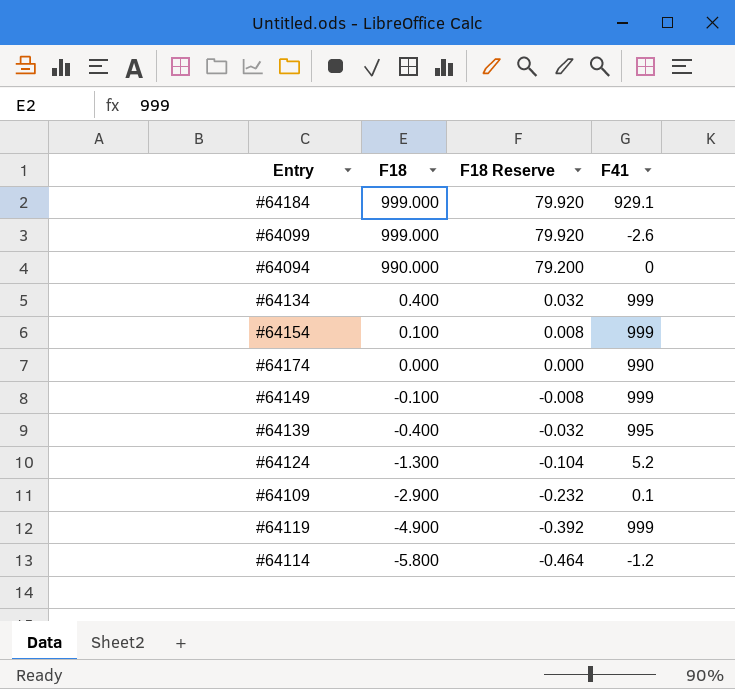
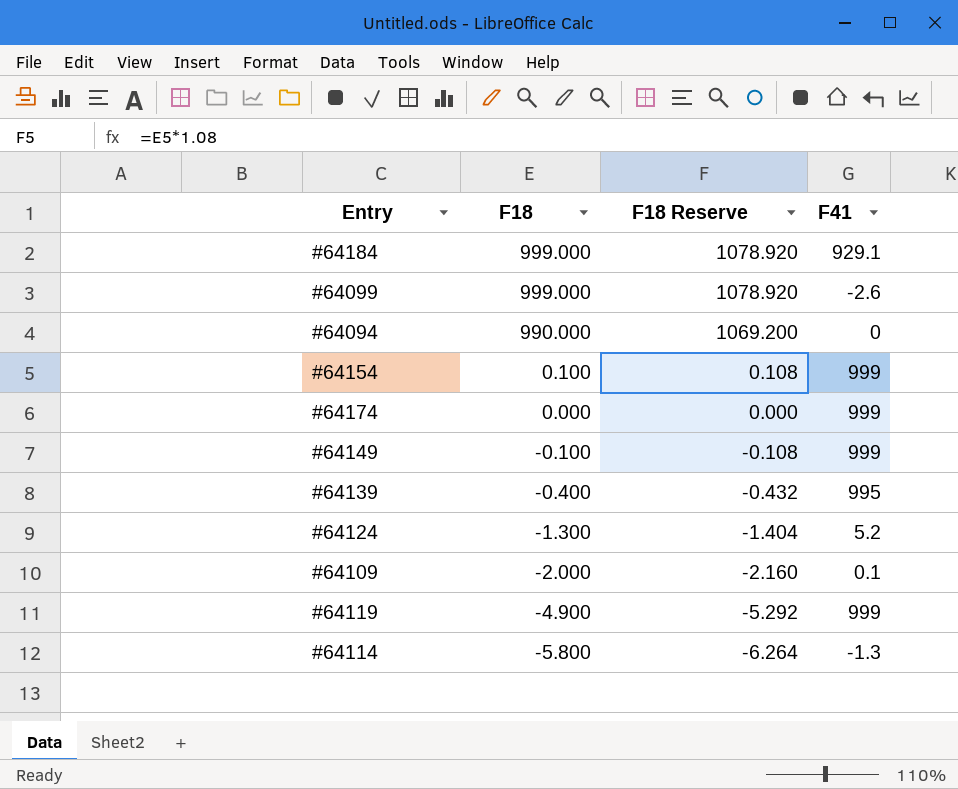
column F18 Reserve | formula: [F18] * 0.08 -> [F18] * 1.08
row #64134: 0.400 | 0.032 | 999 -> none
#64174 | F41: 990 -> 999
#64109 | F18: -2.900 -> -2.000
#64114 | F41: -1.2 -> -1.3

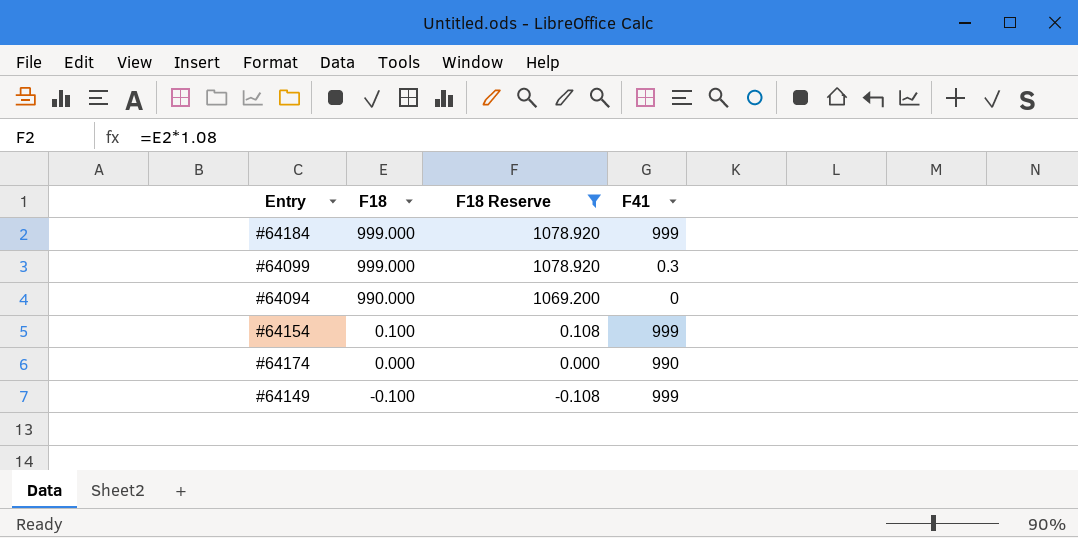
filter: none -> F18 Reserve >= -0.108
#64184 | F41: 929.1 -> 999
#64099 | F41: -2.6 -> 0.3
#64174 | F41: 999 -> 990

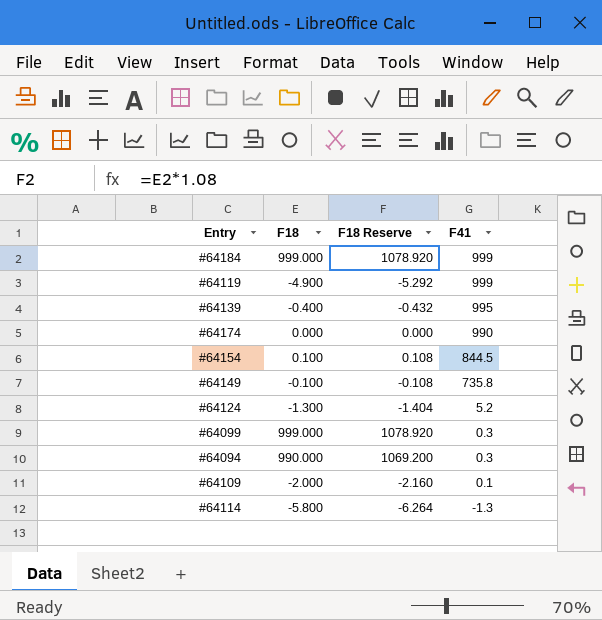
filter: F18 Reserve >= -0.108 -> none
row order: F18 descending -> F41 descending
#64154 | F41: 999 -> 844.5
#64149 | F41: 999 -> 735.8
#64094 | F41: 0 -> 0.3

